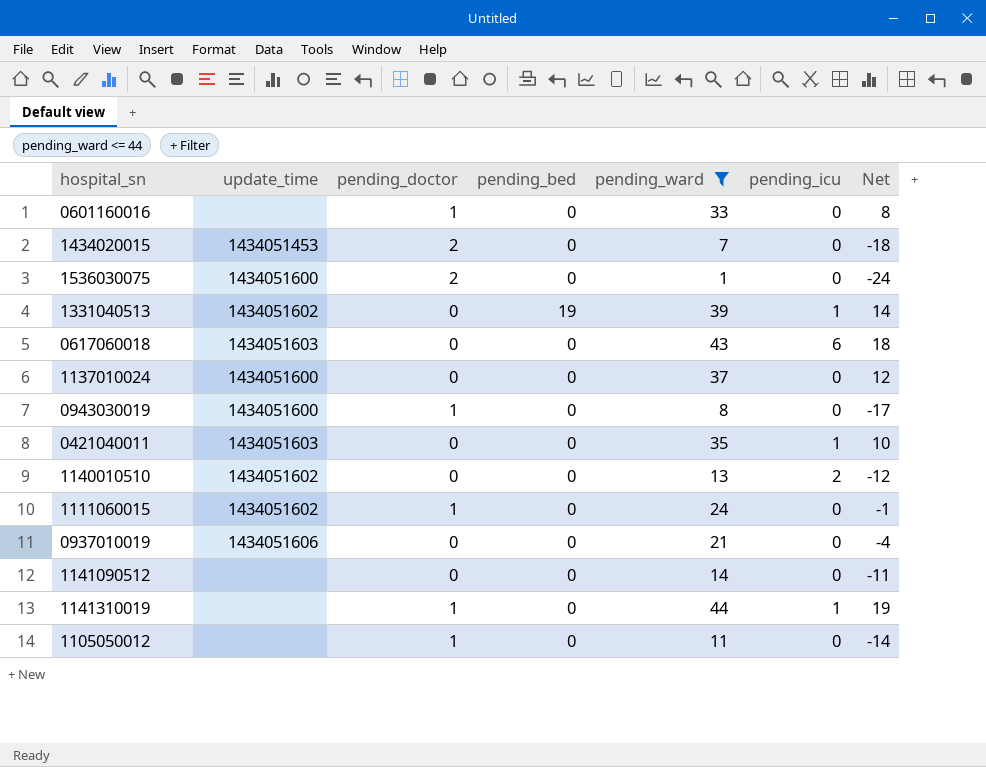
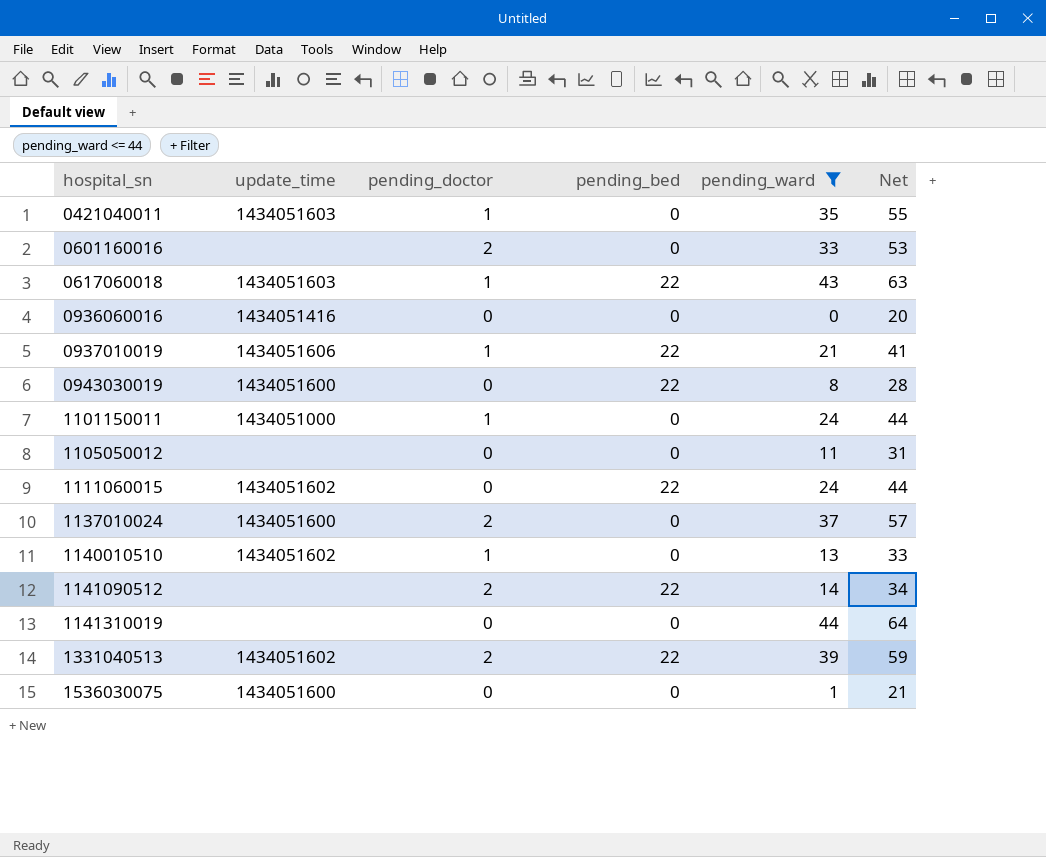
row order: none -> hospital_sn ascending
column pending_icu | position: 6 -> none
column Net | formula: [pending_ward] - 25 -> [pending_ward] + 20
row 1434020015: 1434051453 | 2 | 0 | 7 | 0 | -18 -> none
0421040011 | pending_doctor: 0 -> 1
0601160016 | pending_doctor: 1 -> 2
0617060018 | pending_doctor: 0 -> 1
0617060018 | pending_bed: 0 -> 22
row 0936060016: none -> 1434051416 | 0 | 0 | 0 | 20
0937010019 | pending_doctor: 0 -> 1
0937010019 | pending_bed: 0 -> 22
0943030019 | pending_doctor: 1 -> 0
0943030019 | pending_bed: 0 -> 22
row 1101150011: none -> 1434051000 | 1 | 0 | 24 | 44
1105050012 | pending_doctor: 1 -> 0
1111060015 | pending_doctor: 1 -> 0
1111060015 | pending_bed: 0 -> 22
1137010024 | pending_doctor: 0 -> 2
1140010510 | pending_doctor: 0 -> 1
1141090512 | pending_doctor: 0 -> 2
1141090512 | pending_bed: 0 -> 22
1141310019 | pending_doctor: 1 -> 0
1331040513 | pending_doctor: 0 -> 2
1331040513 | pending_bed: 19 -> 22
1536030075 | pending_doctor: 2 -> 0

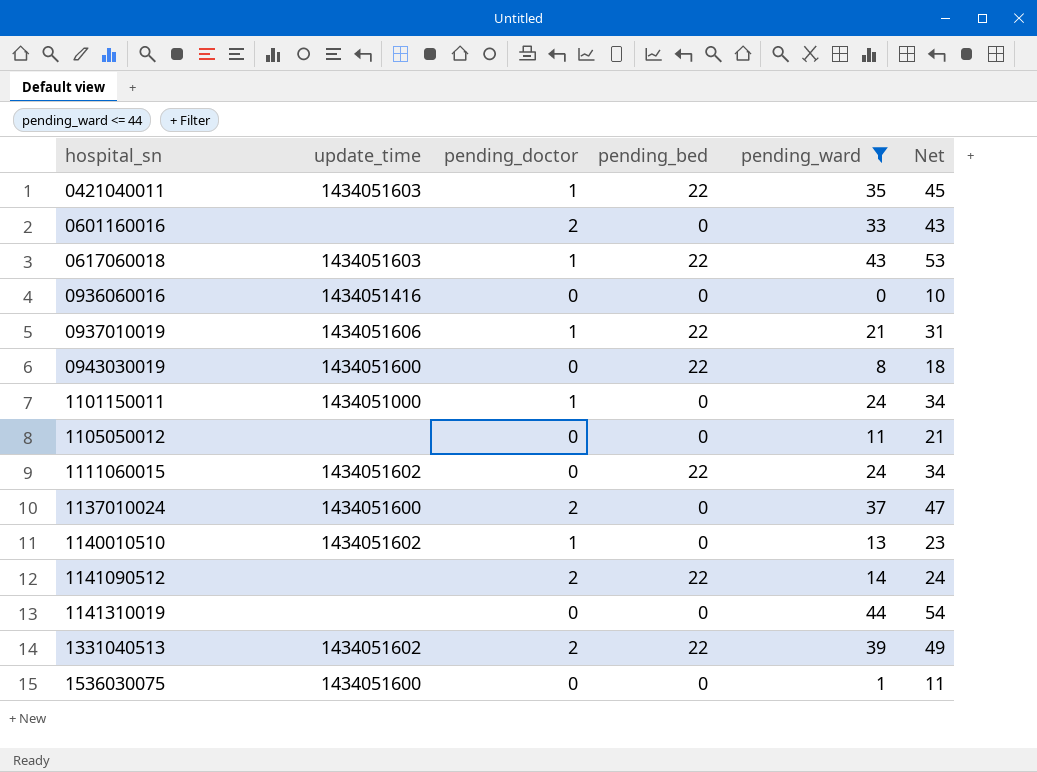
column Net | formula: [pending_ward] + 20 -> [pending_ward] + 10
0421040011 | pending_bed: 0 -> 22

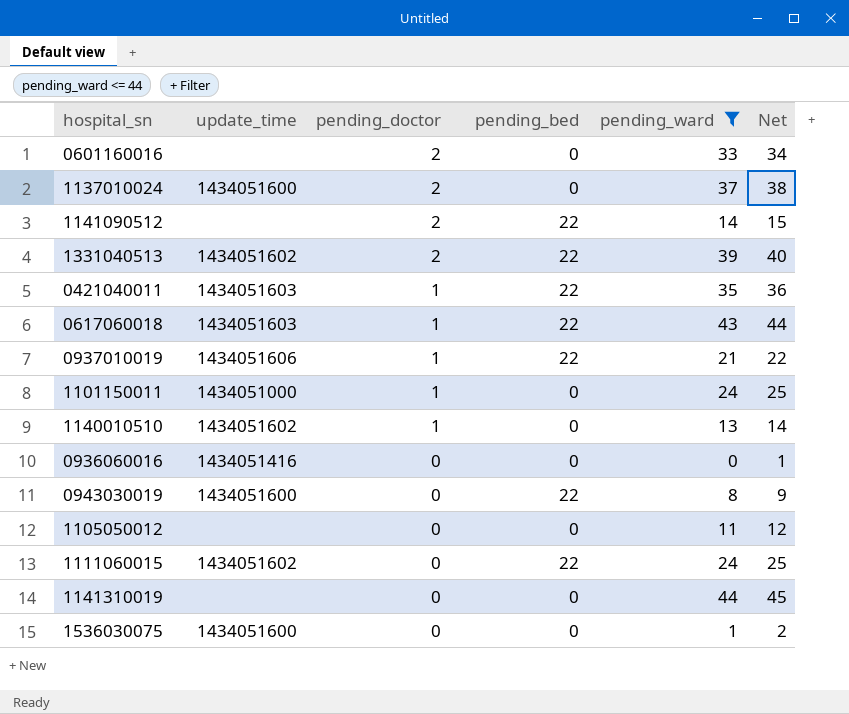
row order: hospital_sn ascending -> pending_doctor descending
column Net | formula: [pending_ward] + 10 -> [pending_ward] + 1

